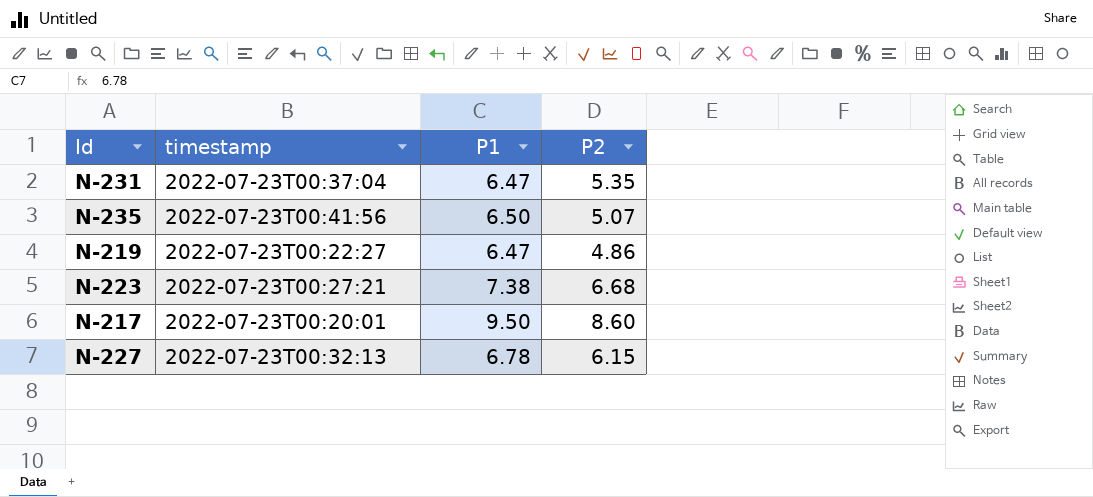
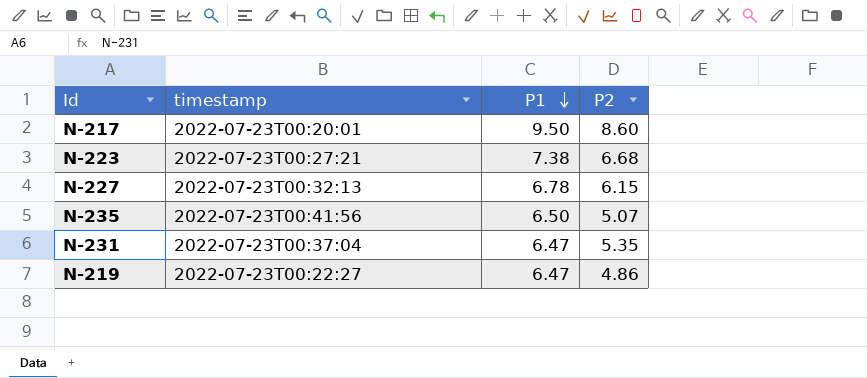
row order: none -> P1 descending

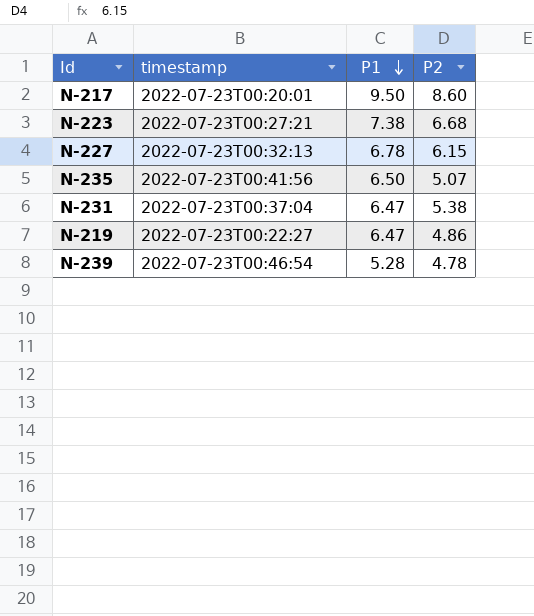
N-231 | P2: 5.35 -> 5.38
row N-239: none -> 2022-07-23T00:46:54 | 5.28 | 4.78

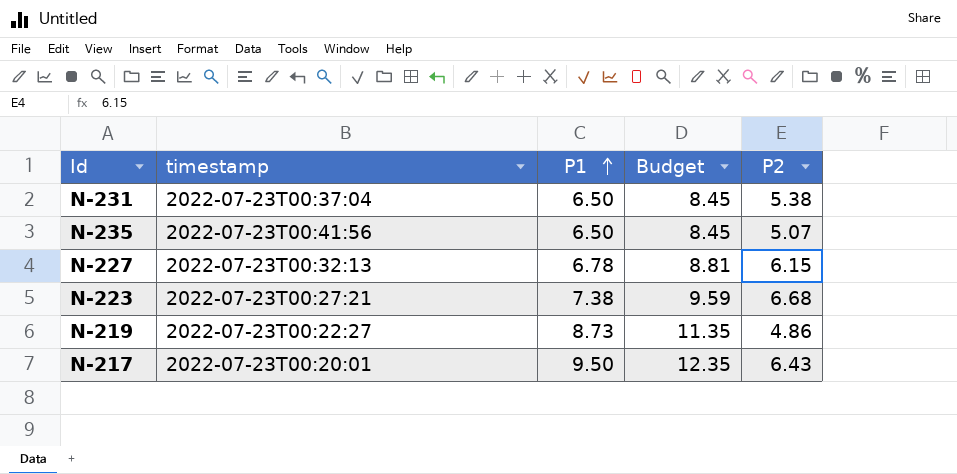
row order: P1 descending -> P1 ascending
column Budget | formula: none -> [P1] * 1.3
row N-239: 2022-07-23T00:46:54 | 5.28 | 4.78 -> none
N-231 | P1: 6.47 -> 6.50
N-219 | P1: 6.47 -> 8.73
N-217 | P2: 8.60 -> 6.43

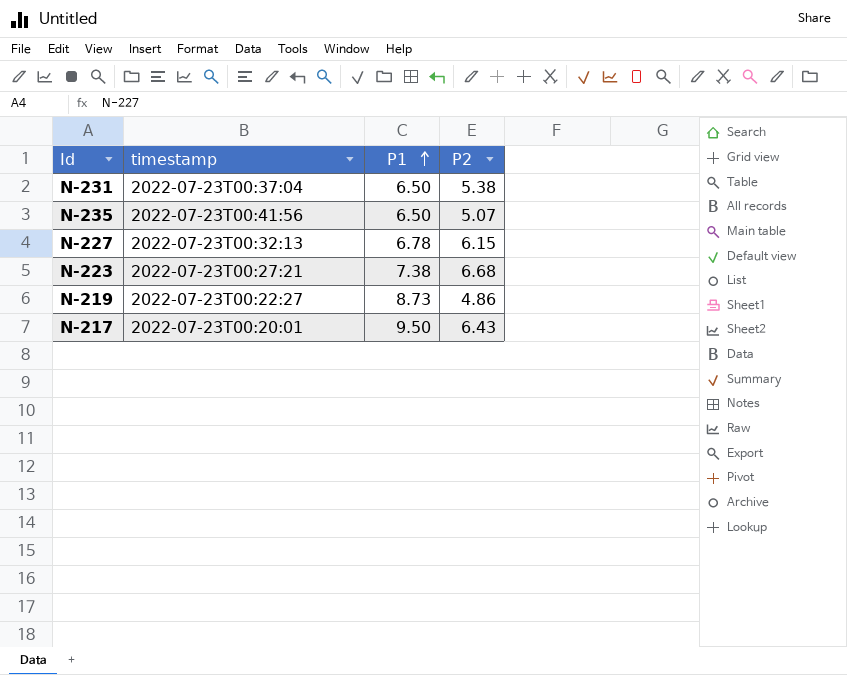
column Budget | formula: [P1] * 1.3 -> none

